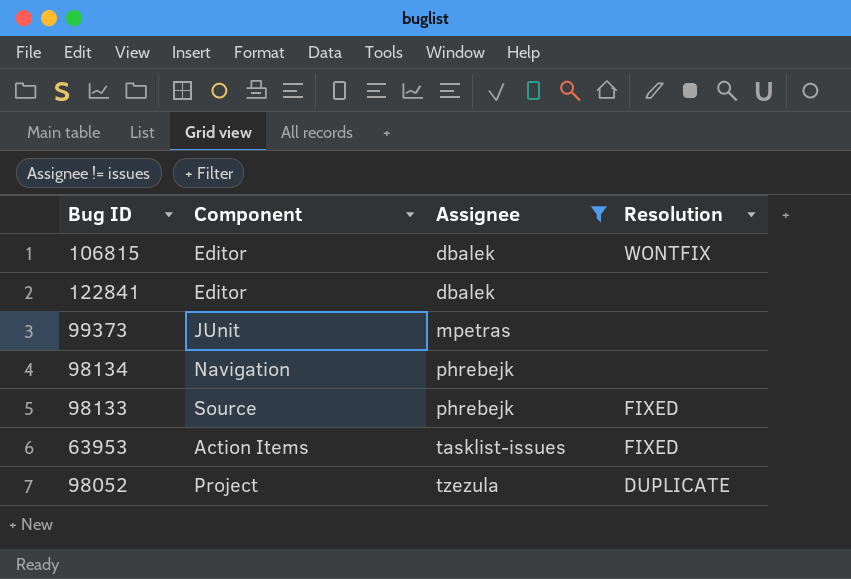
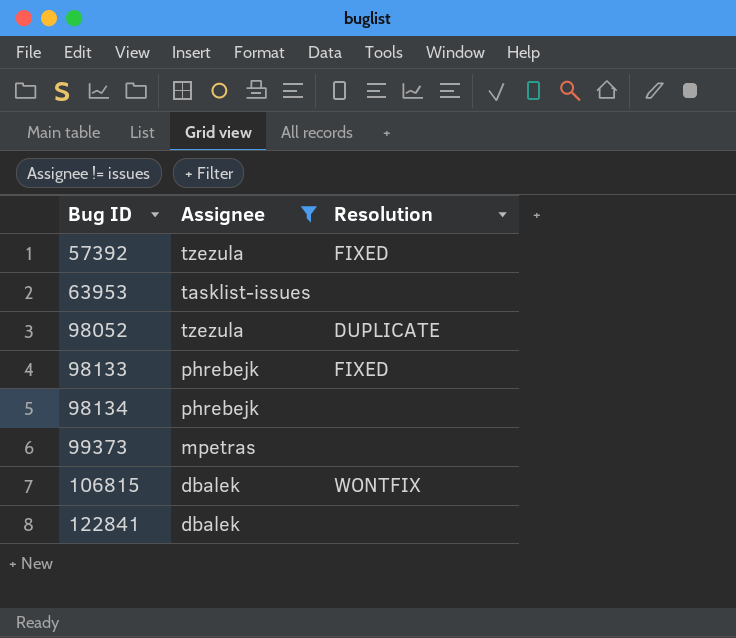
row order: Assignee ascending -> Bug ID ascending
column Component | position: 2 -> none
row 57392: none -> tzezula | FIXED
63953 | Resolution: FIXED -> none

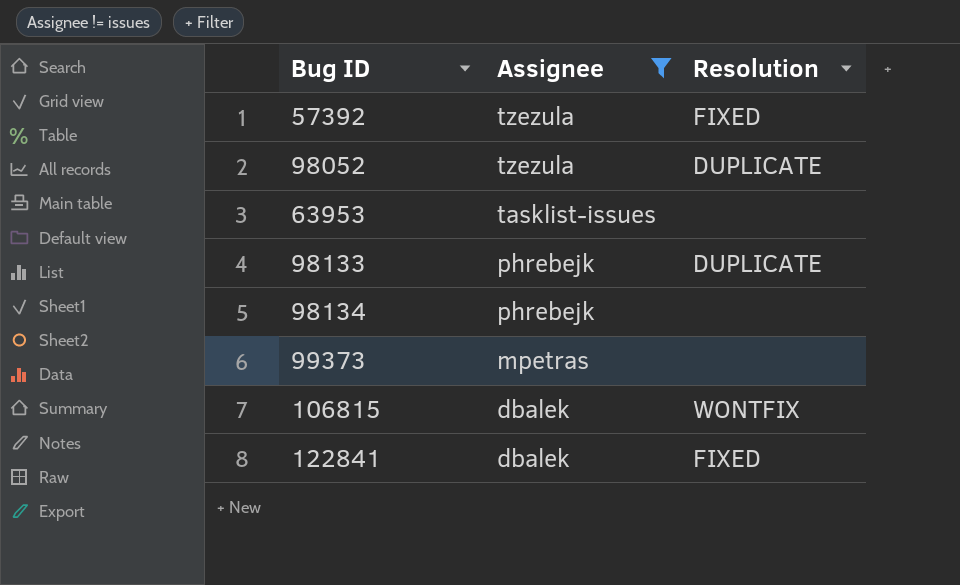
row order: Bug ID ascending -> Assignee descending
98133 | Resolution: FIXED -> DUPLICATE
122841 | Resolution: none -> FIXED

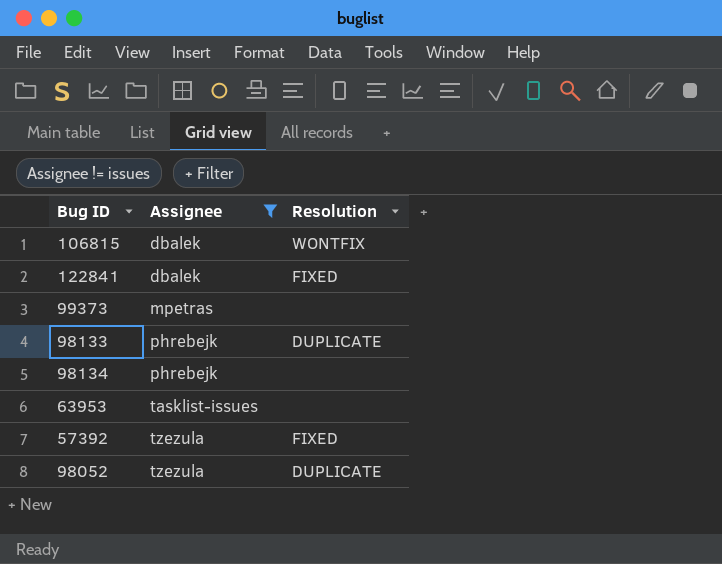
row order: Assignee descending -> Assignee ascending

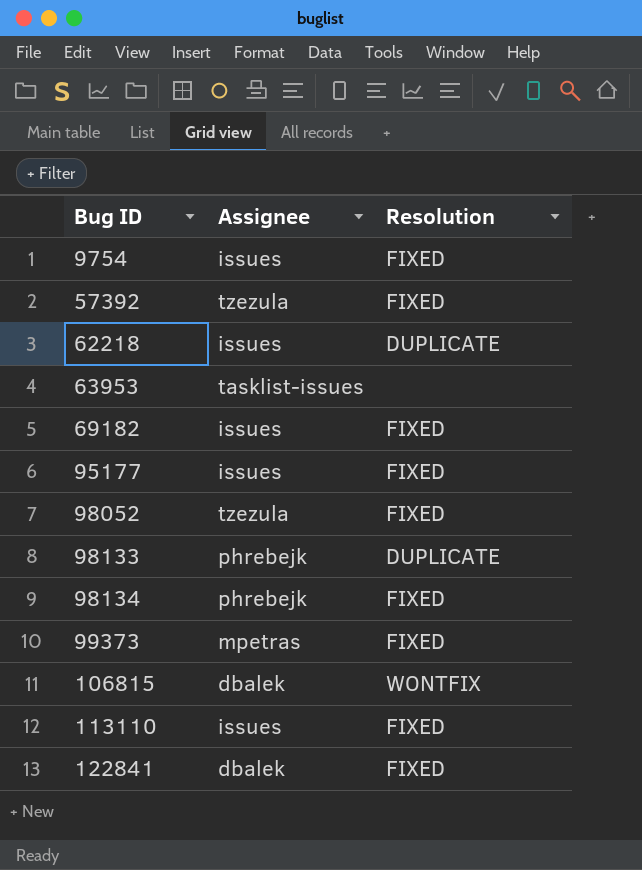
filter: Assignee != issues -> none
row order: Assignee ascending -> Bug ID ascending
98052 | Resolution: DUPLICATE -> FIXED
98134 | Resolution: none -> FIXED
99373 | Resolution: none -> FIXED

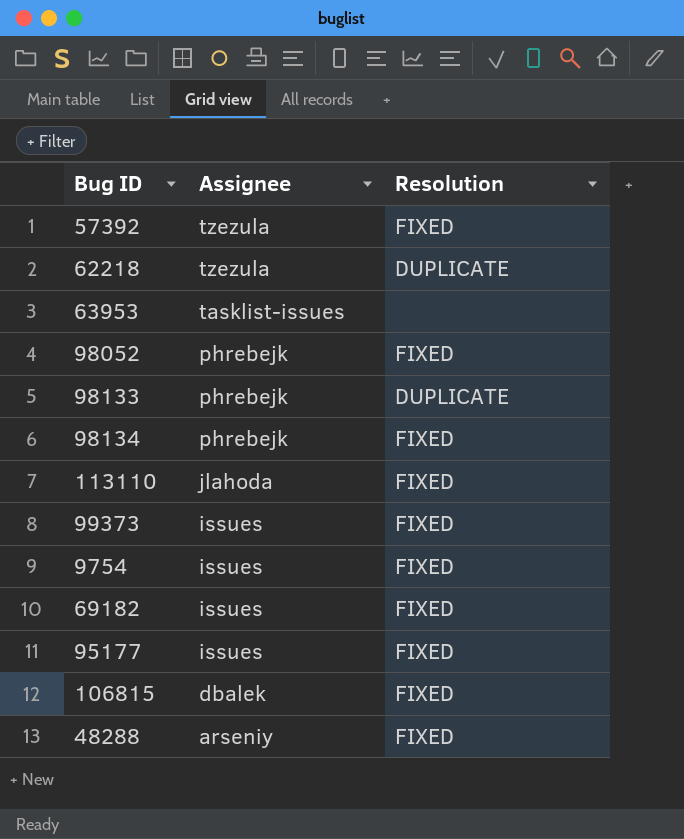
row order: Bug ID ascending -> Assignee descending
row 122841: dbalek | FIXED -> none
62218 | Assignee: issues -> tzezula
98052 | Assignee: tzezula -> phrebejk
113110 | Assignee: issues -> jlahoda
99373 | Assignee: mpetras -> issues
106815 | Resolution: WONTFIX -> FIXED
row 48288: none -> arseniy | FIXED

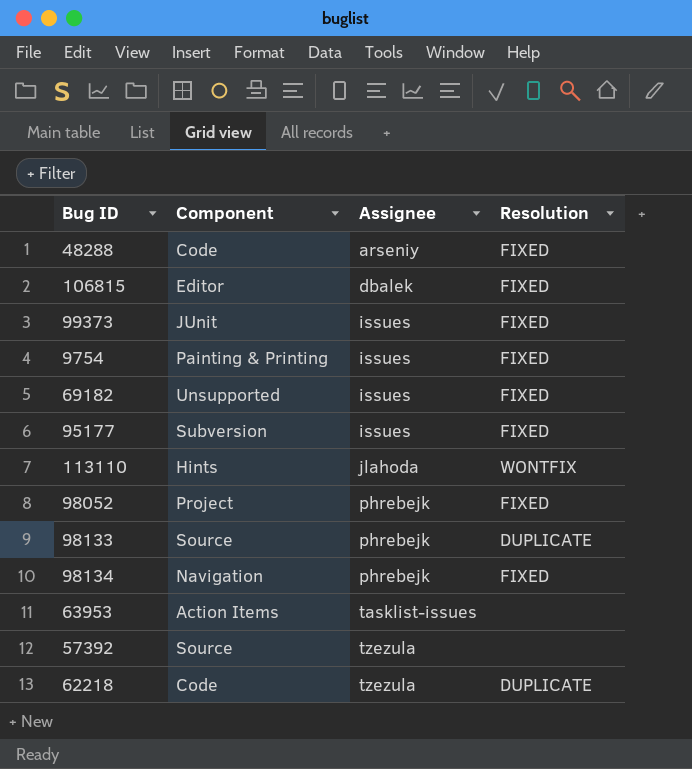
row order: Assignee descending -> Assignee ascending
column Component | position: none -> 2
113110 | Resolution: FIXED -> WONTFIX
57392 | Resolution: FIXED -> none

